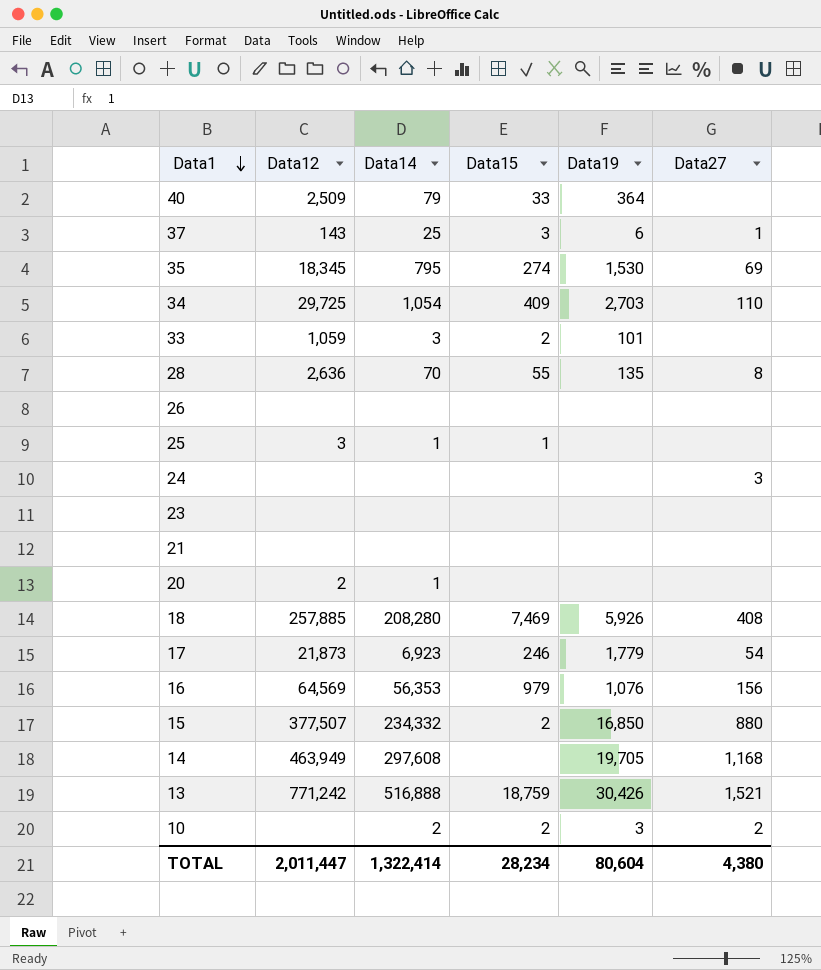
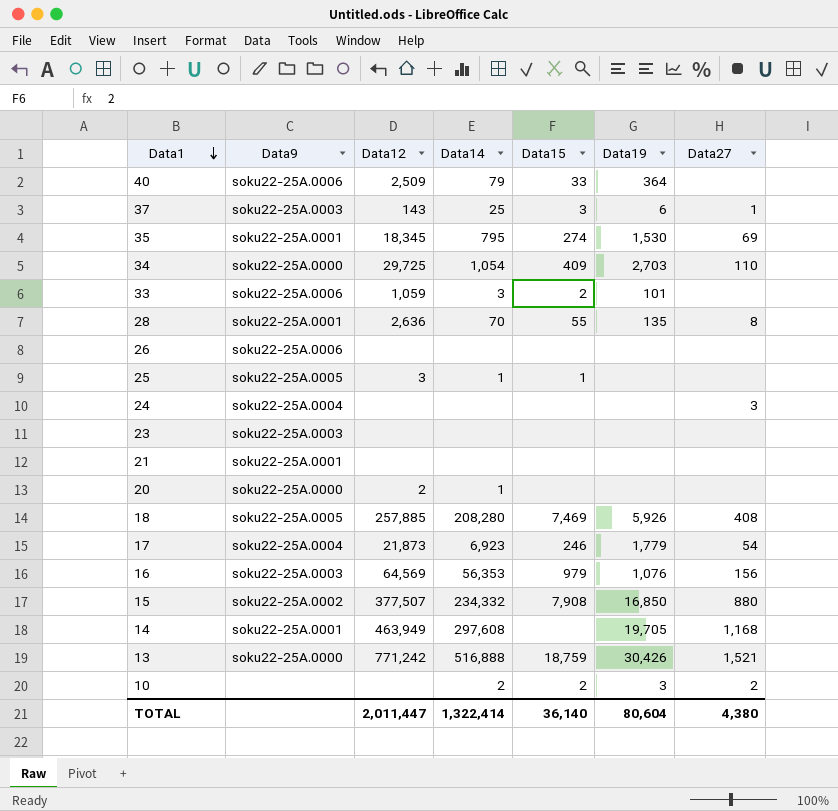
column Data9 | position: none -> 2
15 | Data15: 2 -> 7,908
TOTAL | Data15: 28,234 -> 36,140

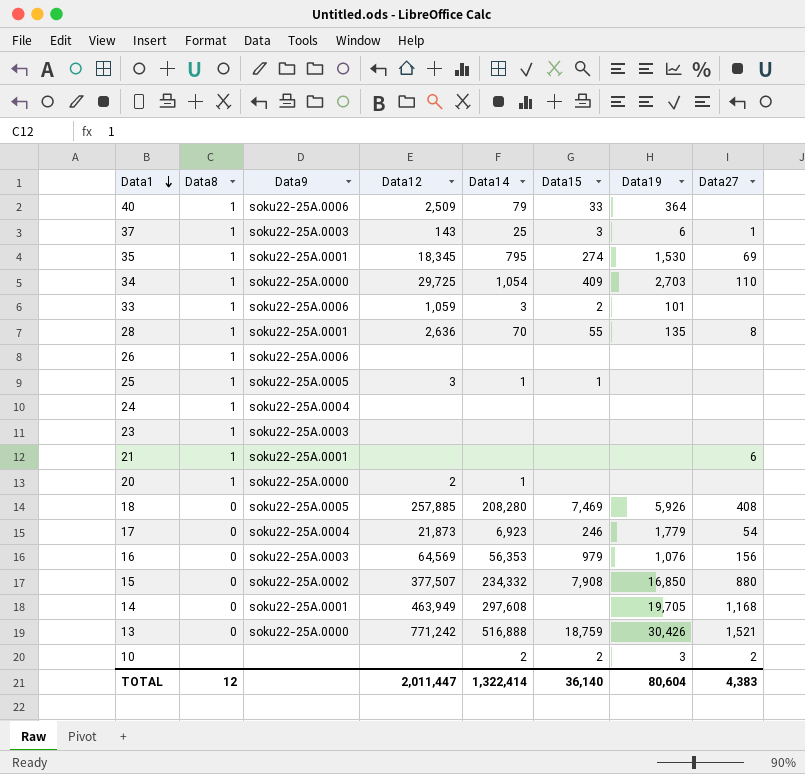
column Data8 | position: none -> 2
24 | Data27: 3 -> none
21 | Data27: none -> 6
TOTAL | Data27: 4,380 -> 4,383

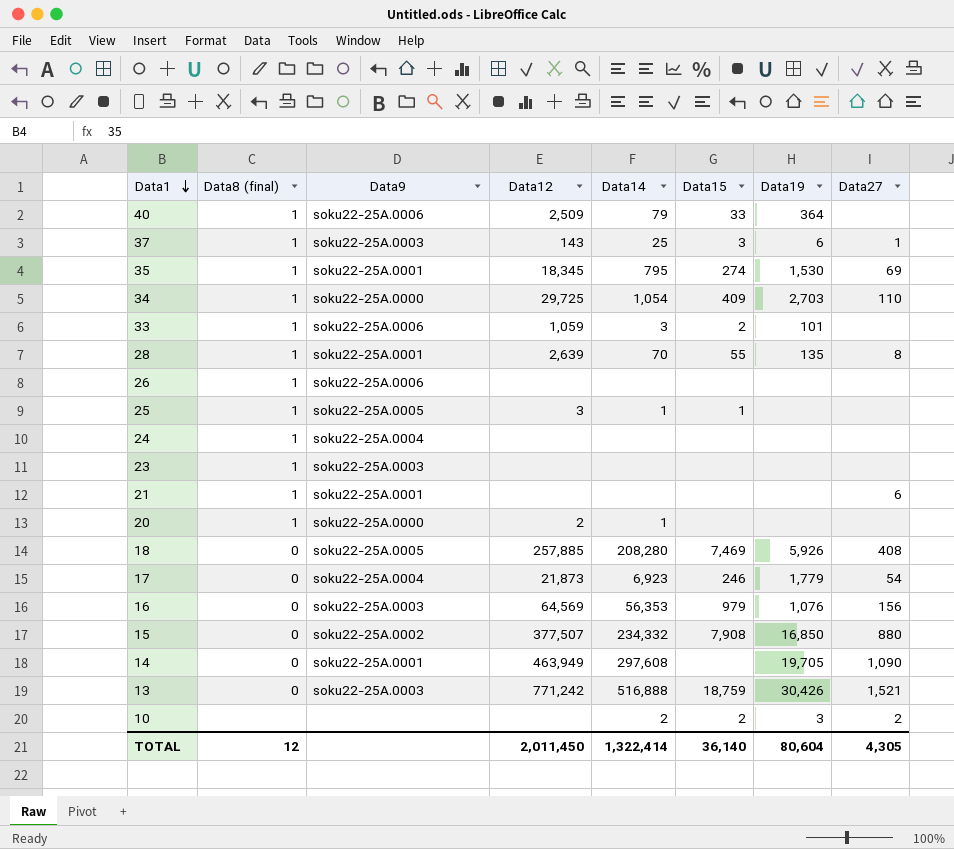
column name: Data8 -> Data8 (final)
28 | Data12: 2,636 -> 2,639
14 | Data27: 1,168 -> 1,090
13 | Data9: soku22-25A.0000 -> soku22-25A.0003
TOTAL | Data12: 2,011,447 -> 2,011,450
TOTAL | Data27: 4,383 -> 4,305

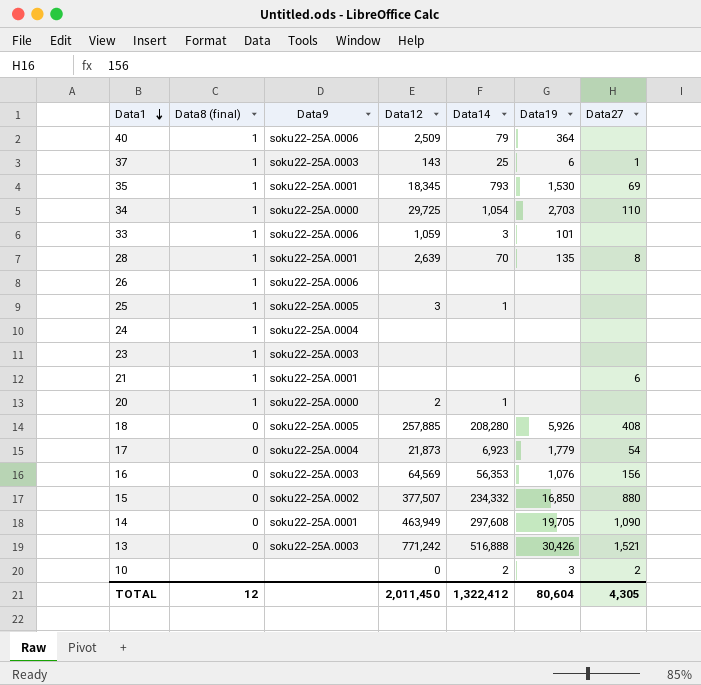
column Data15 | position: 6 -> none
35 | Data14: 795 -> 793
10 | Data12: none -> 0
TOTAL | Data14: 1,322,414 -> 1,322,412

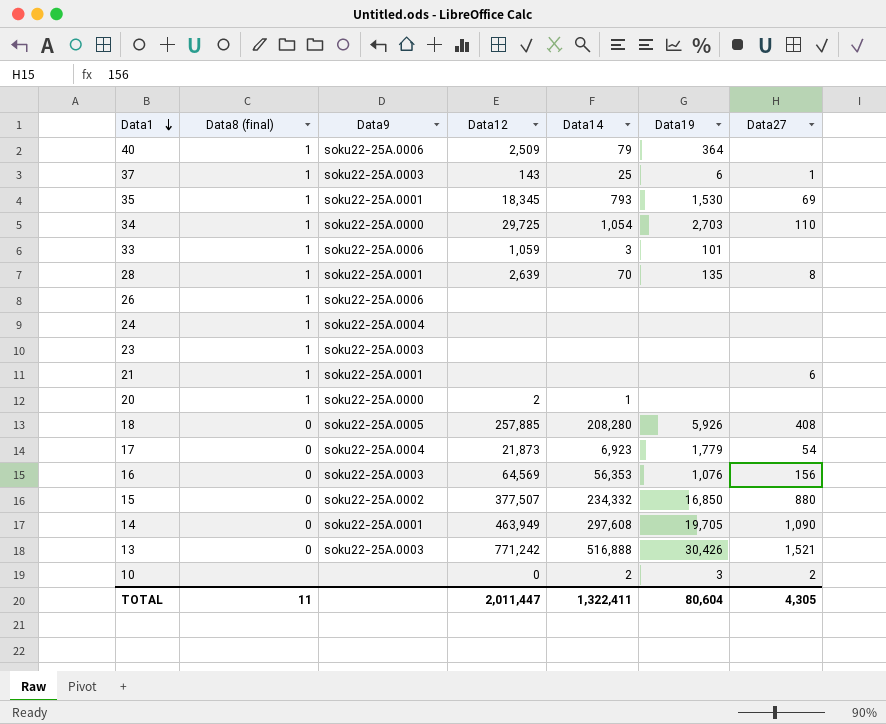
row 25: 1 | soku22-25A.0005 | 3 | 1 | none | none -> none
TOTAL | Data8 (final): 12 -> 11
TOTAL | Data12: 2,011,450 -> 2,011,447
TOTAL | Data14: 1,322,412 -> 1,322,411

